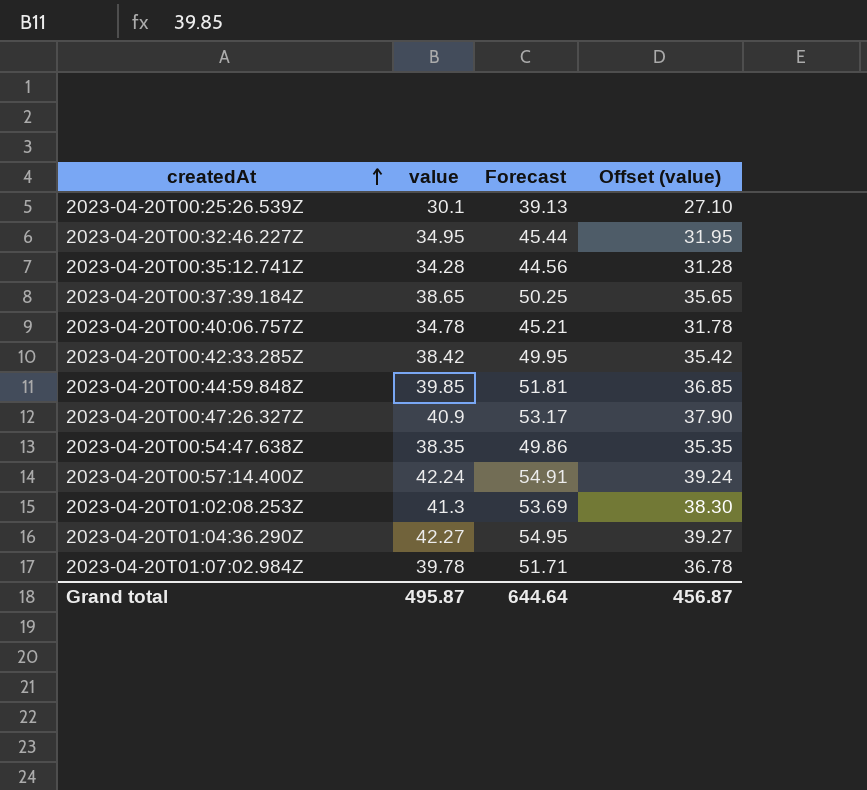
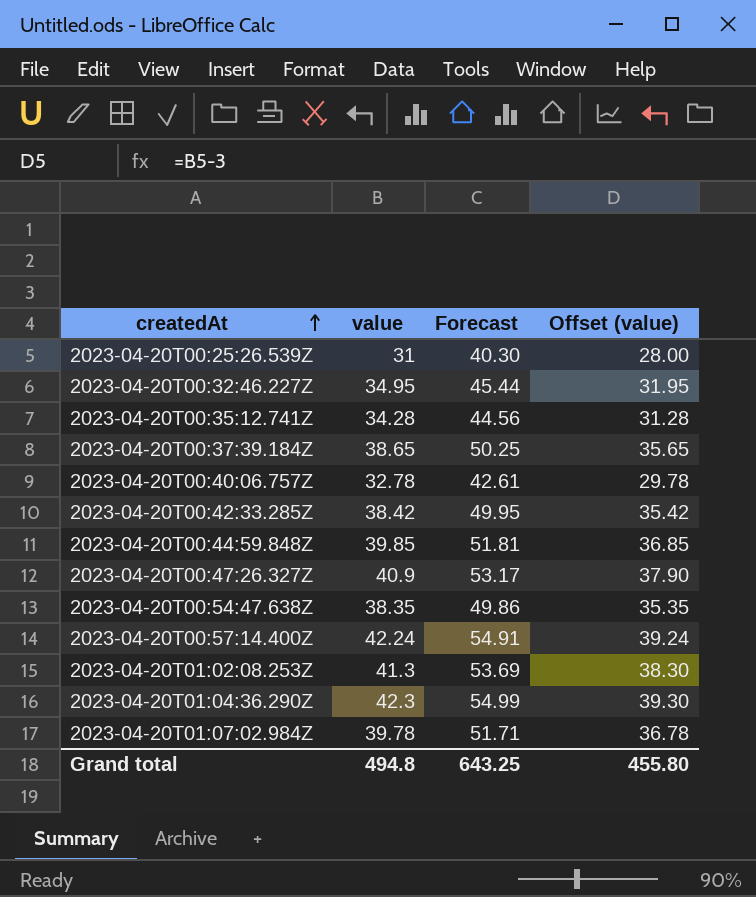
2023-04-20T00:25:26.539Z | value: 30.1 -> 31
2023-04-20T00:25:26.539Z | Forecast: 39.13 -> 40.30
2023-04-20T00:25:26.539Z | Offset (value): 27.10 -> 28.00
2023-04-20T00:40:06.757Z | value: 34.78 -> 32.78
2023-04-20T00:40:06.757Z | Forecast: 45.21 -> 42.61
2023-04-20T00:40:06.757Z | Offset (value): 31.78 -> 29.78
2023-04-20T01:04:36.290Z | value: 42.27 -> 42.3
2023-04-20T01:04:36.290Z | Forecast: 54.95 -> 54.99
2023-04-20T01:04:36.290Z | Offset (value): 39.27 -> 39.30
Grand total | value: 495.87 -> 494.8
Grand total | Forecast: 644.64 -> 643.25
Grand total | Offset (value): 456.87 -> 455.80

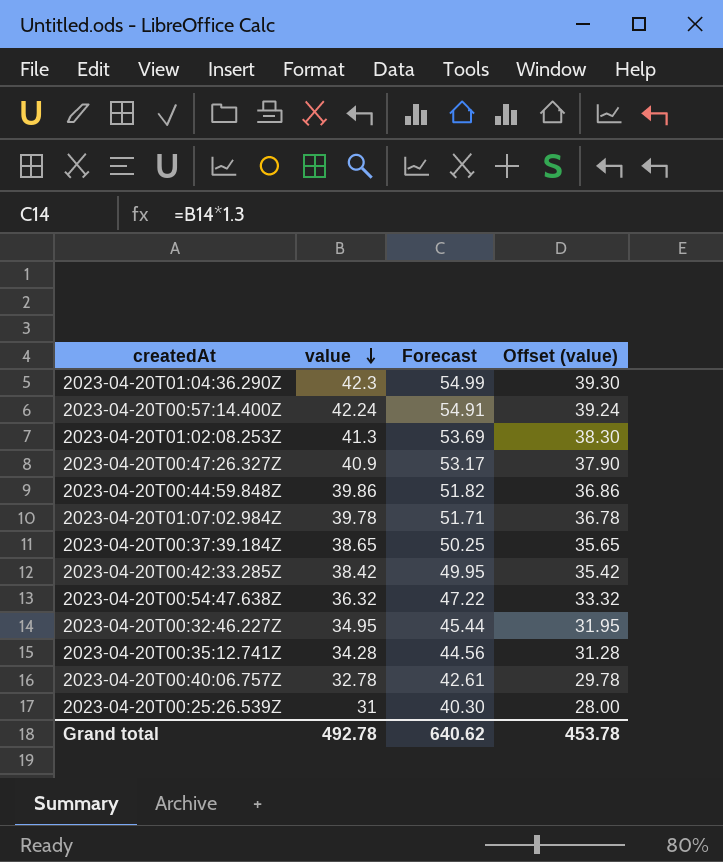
row order: createdAt ascending -> value descending
2023-04-20T00:44:59.848Z | value: 39.85 -> 39.86
2023-04-20T00:44:59.848Z | Forecast: 51.81 -> 51.82
2023-04-20T00:44:59.848Z | Offset (value): 36.85 -> 36.86
2023-04-20T00:54:47.638Z | value: 38.35 -> 36.32
2023-04-20T00:54:47.638Z | Forecast: 49.86 -> 47.22
2023-04-20T00:54:47.638Z | Offset (value): 35.35 -> 33.32
Grand total | value: 494.8 -> 492.78
Grand total | Forecast: 643.25 -> 640.62
Grand total | Offset (value): 455.80 -> 453.78

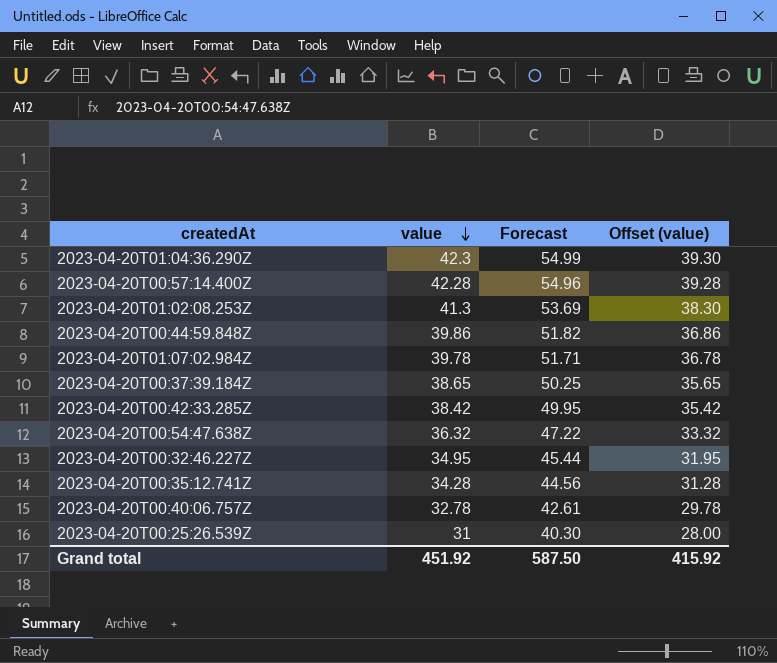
row 2023-04-20T00:47:26.327Z: 40.9 | 53.17 | 37.90 -> none
2023-04-20T00:57:14.400Z | value: 42.24 -> 42.28
2023-04-20T00:57:14.400Z | Forecast: 54.91 -> 54.96
2023-04-20T00:57:14.400Z | Offset (value): 39.24 -> 39.28
Grand total | value: 492.78 -> 451.92
Grand total | Forecast: 640.62 -> 587.50
Grand total | Offset (value): 453.78 -> 415.92

